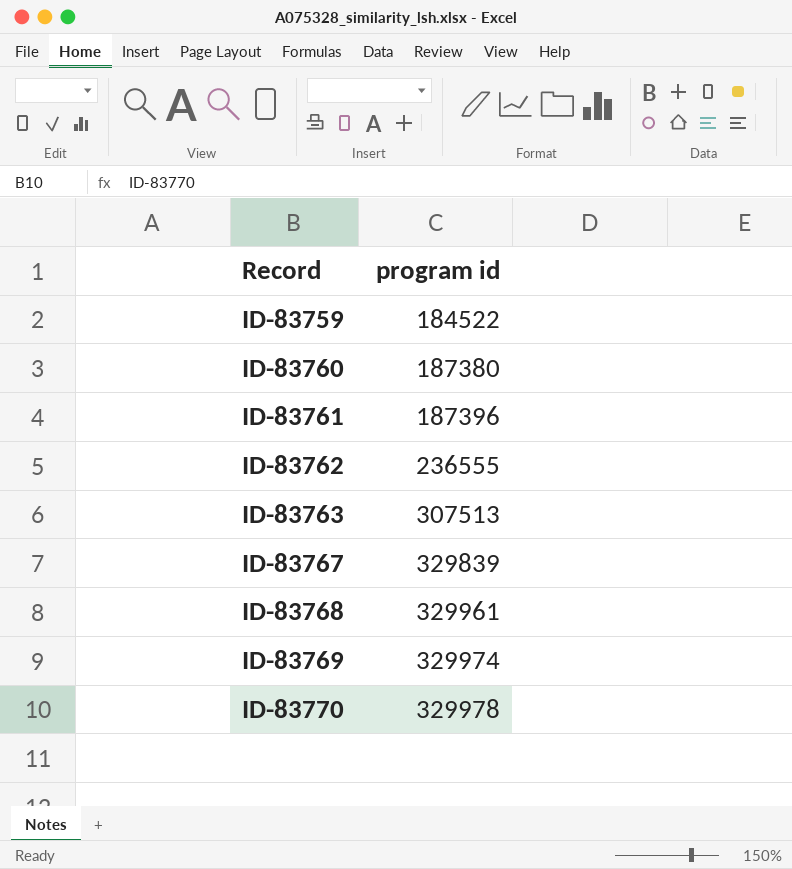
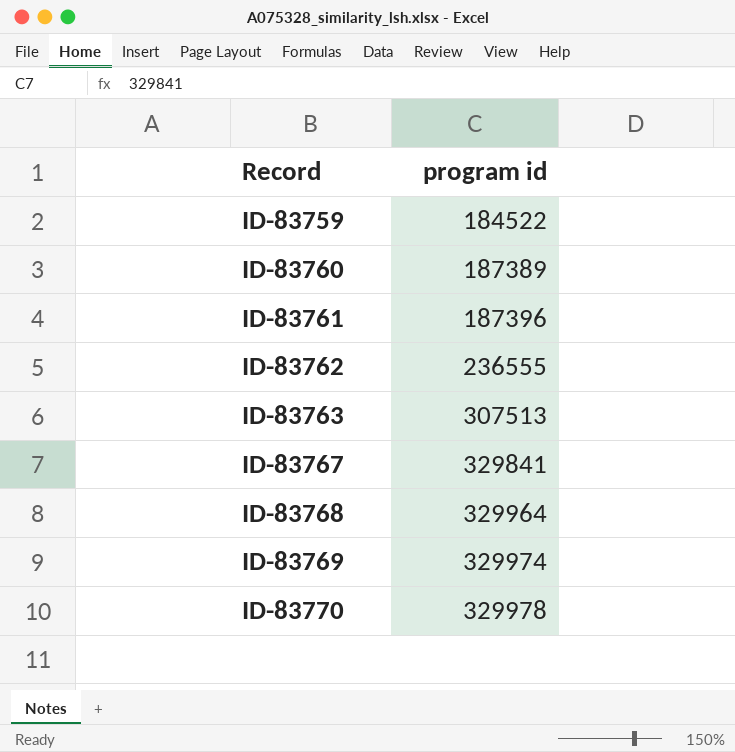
ID-83760 | program id: 187380 -> 187389
ID-83767 | program id: 329839 -> 329841
ID-83768 | program id: 329961 -> 329964

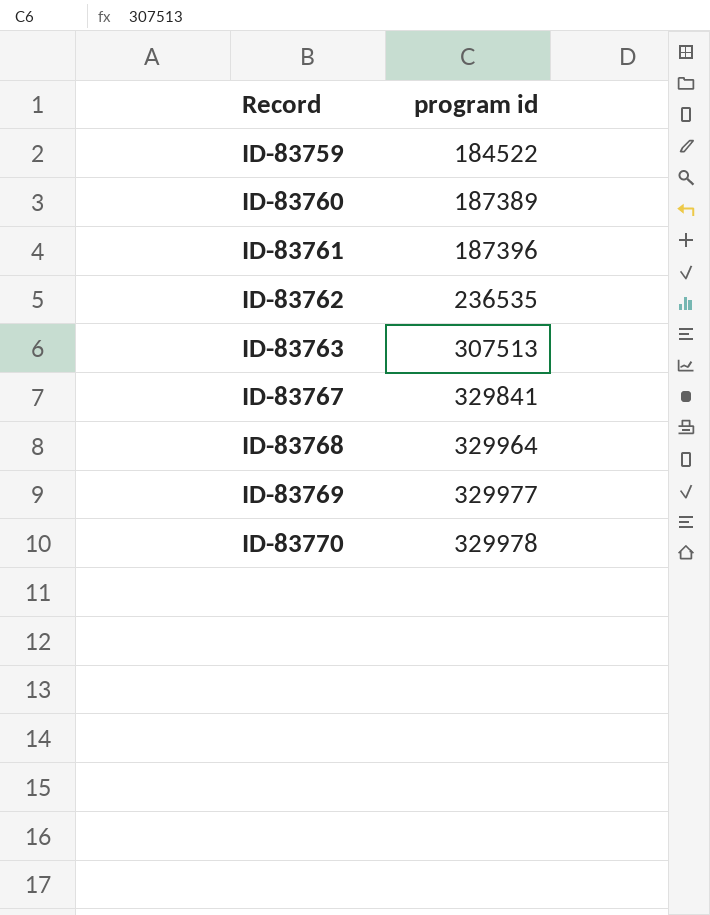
ID-83762 | program id: 236555 -> 236535
ID-83769 | program id: 329974 -> 329977

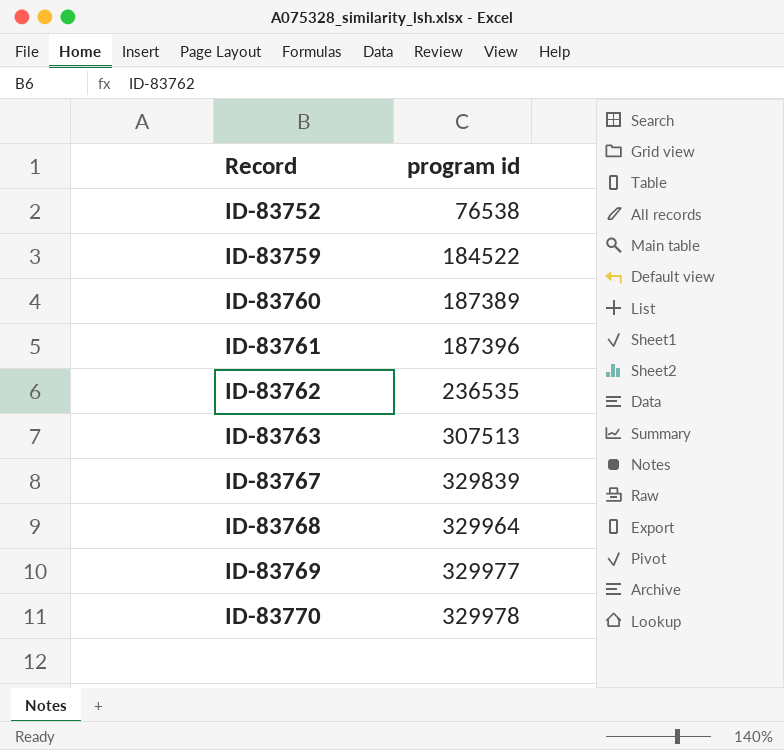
row ID-83752: none -> 76538
ID-83767 | program id: 329841 -> 329839

